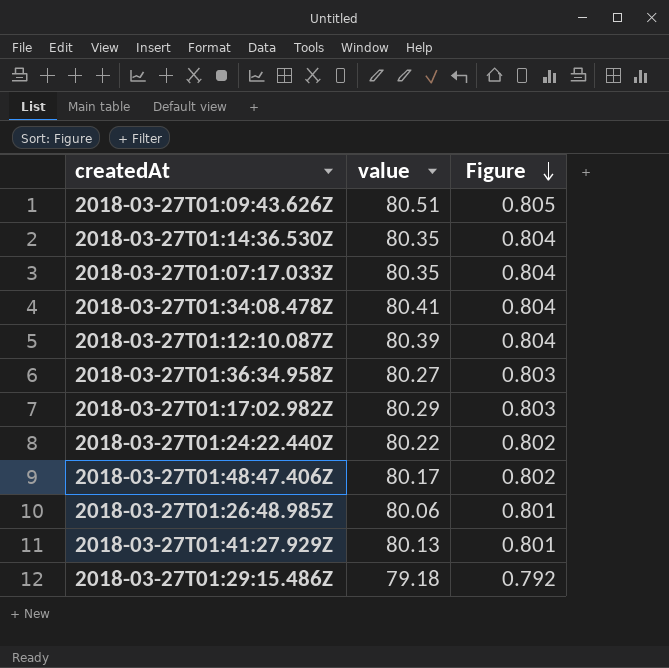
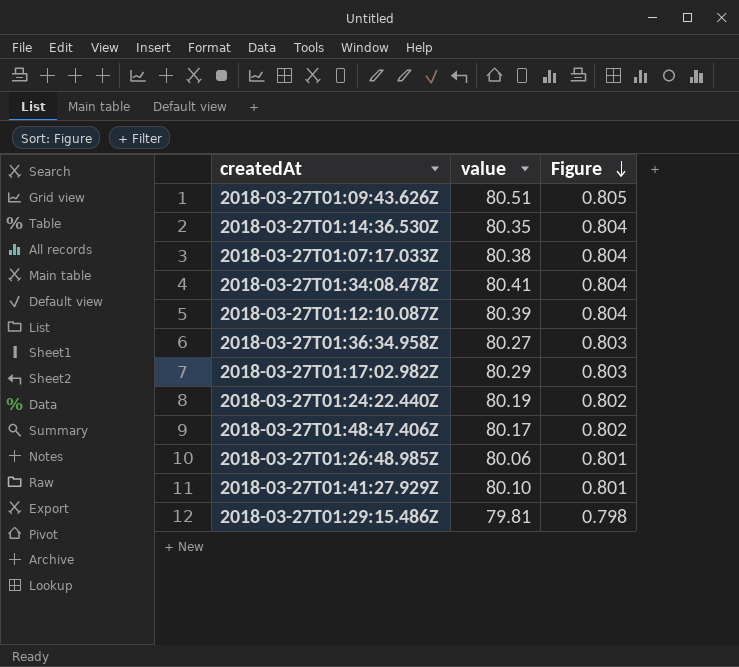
2018-03-27T01:07:17.033Z | value: 80.35 -> 80.38
2018-03-27T01:24:22.440Z | value: 80.22 -> 80.19
2018-03-27T01:41:27.929Z | value: 80.13 -> 80.10
2018-03-27T01:29:15.486Z | value: 79.18 -> 79.81
2018-03-27T01:29:15.486Z | Figure: 0.792 -> 0.798

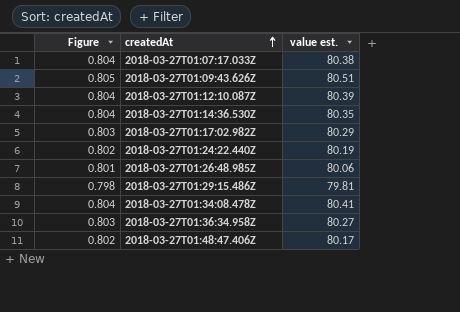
row order: Figure descending -> createdAt ascending
column Figure | position: 3 -> 1
column name: value -> value est.
row 2018-03-27T01:41:27.929Z: 80.10 | 0.801 -> none

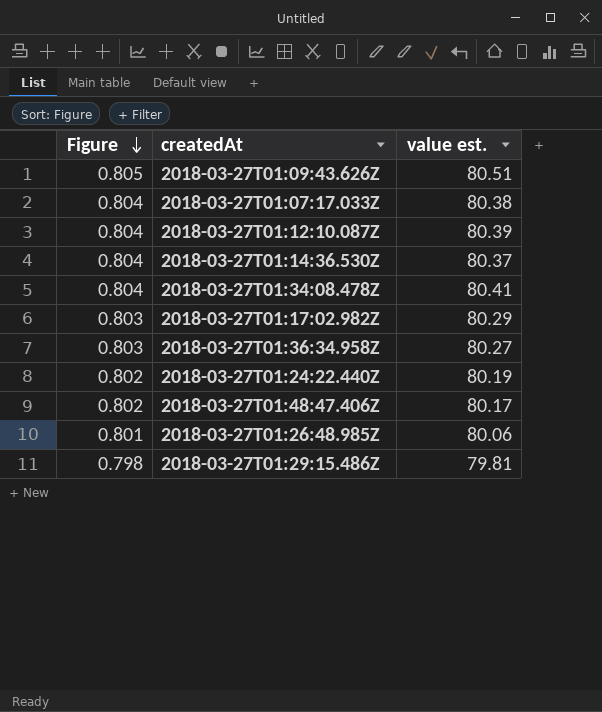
row order: createdAt ascending -> Figure descending
2018-03-27T01:14:36.530Z | value est.: 80.35 -> 80.37

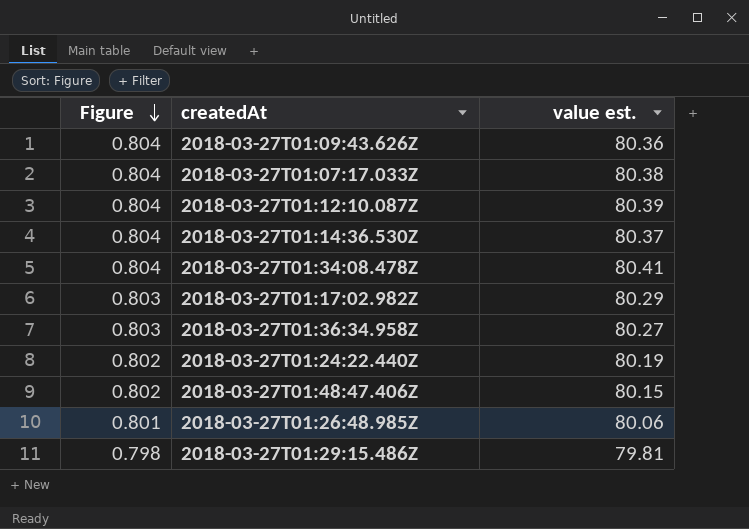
2018-03-27T01:09:43.626Z | Figure: 0.805 -> 0.804
2018-03-27T01:09:43.626Z | value est.: 80.51 -> 80.36
2018-03-27T01:48:47.406Z | value est.: 80.17 -> 80.15

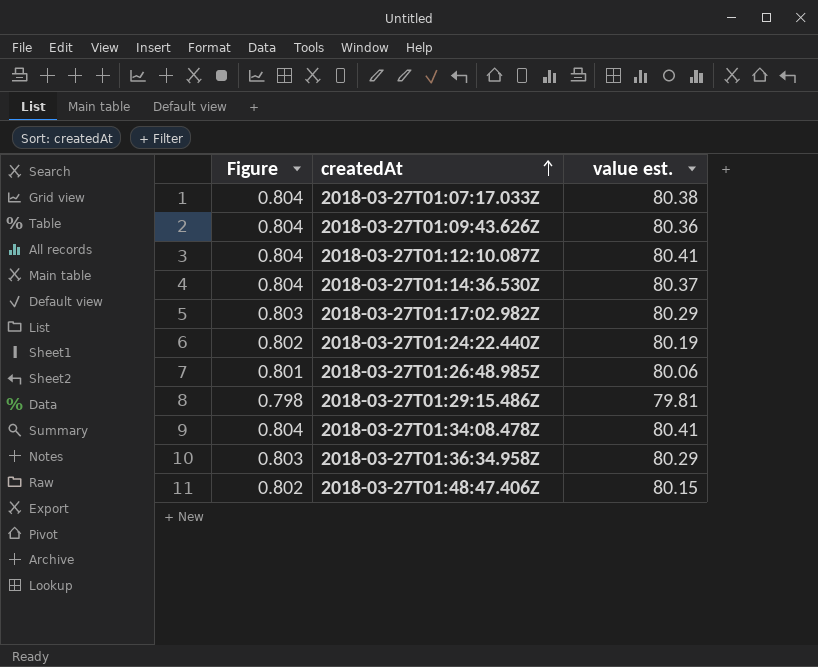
row order: Figure descending -> createdAt ascending
2018-03-27T01:12:10.087Z | value est.: 80.39 -> 80.41
2018-03-27T01:36:34.958Z | value est.: 80.27 -> 80.29

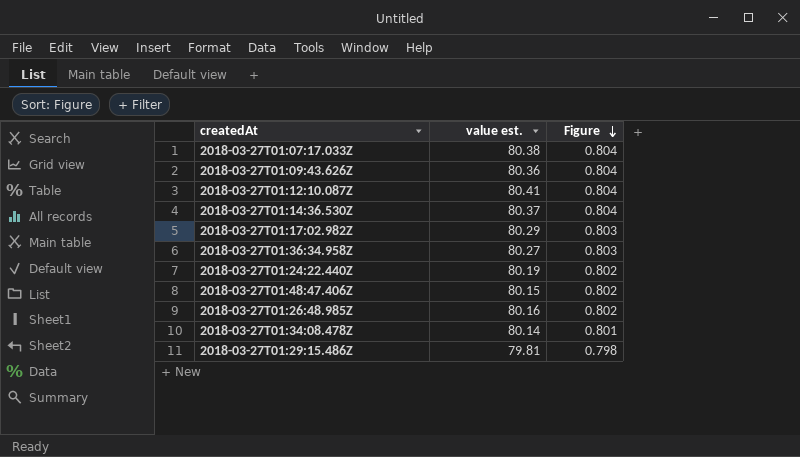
row order: createdAt ascending -> Figure descending
column Figure | position: 1 -> 3
2018-03-27T01:36:34.958Z | value est.: 80.29 -> 80.27
2018-03-27T01:26:48.985Z | value est.: 80.06 -> 80.16
2018-03-27T01:26:48.985Z | Figure: 0.801 -> 0.802
2018-03-27T01:34:08.478Z | value est.: 80.41 -> 80.14
2018-03-27T01:34:08.478Z | Figure: 0.804 -> 0.801

